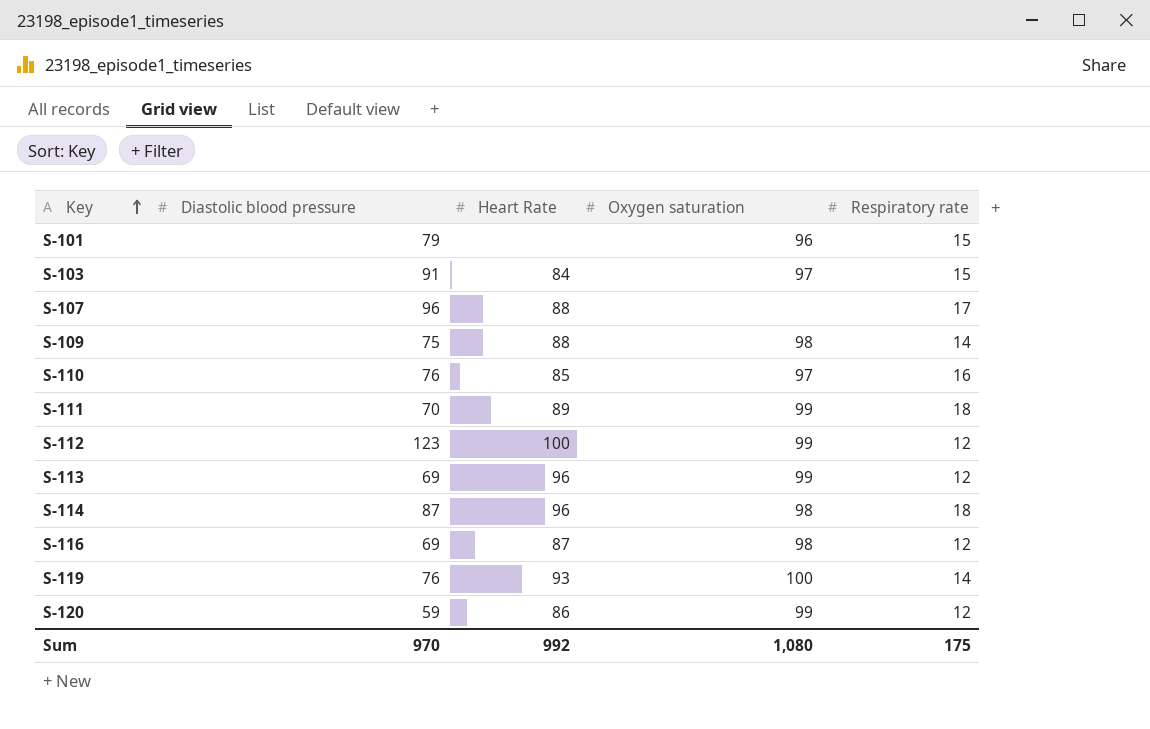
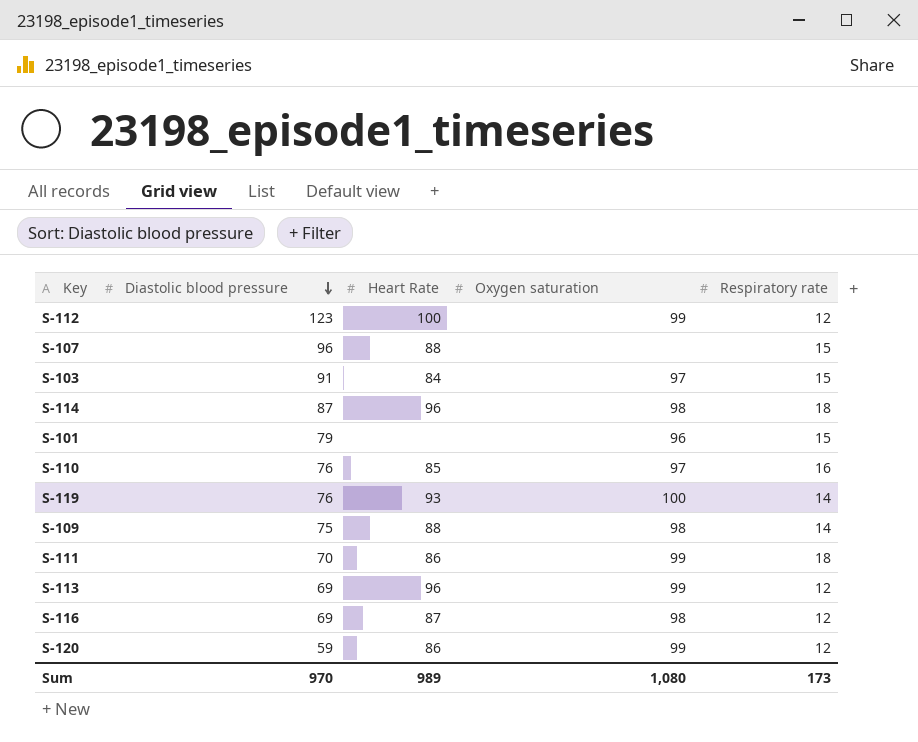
row order: Key ascending -> Diastolic blood pressure descending
S-107 | Respiratory rate: 17 -> 15
S-111 | Heart Rate: 89 -> 86
Sum | Heart Rate: 992 -> 989
Sum | Respiratory rate: 175 -> 173

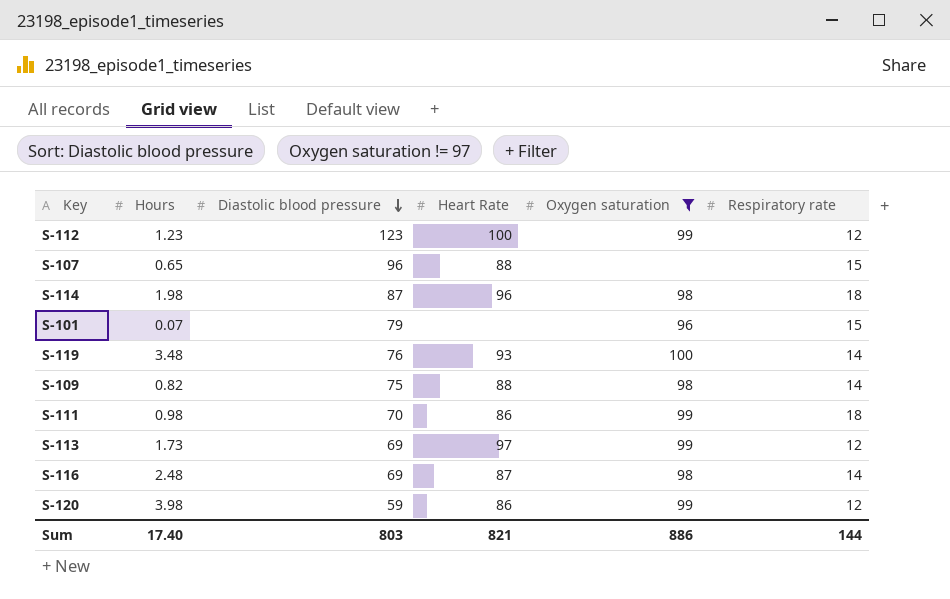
filter: none -> Oxygen saturation != 97
column Hours | position: none -> 2
S-113 | Heart Rate: 96 -> 97
S-116 | Respiratory rate: 12 -> 14
Sum | Diastolic blood pressure: 970 -> 803
Sum | Heart Rate: 989 -> 821
Sum | Oxygen saturation: 1,080 -> 886
Sum | Respiratory rate: 173 -> 144

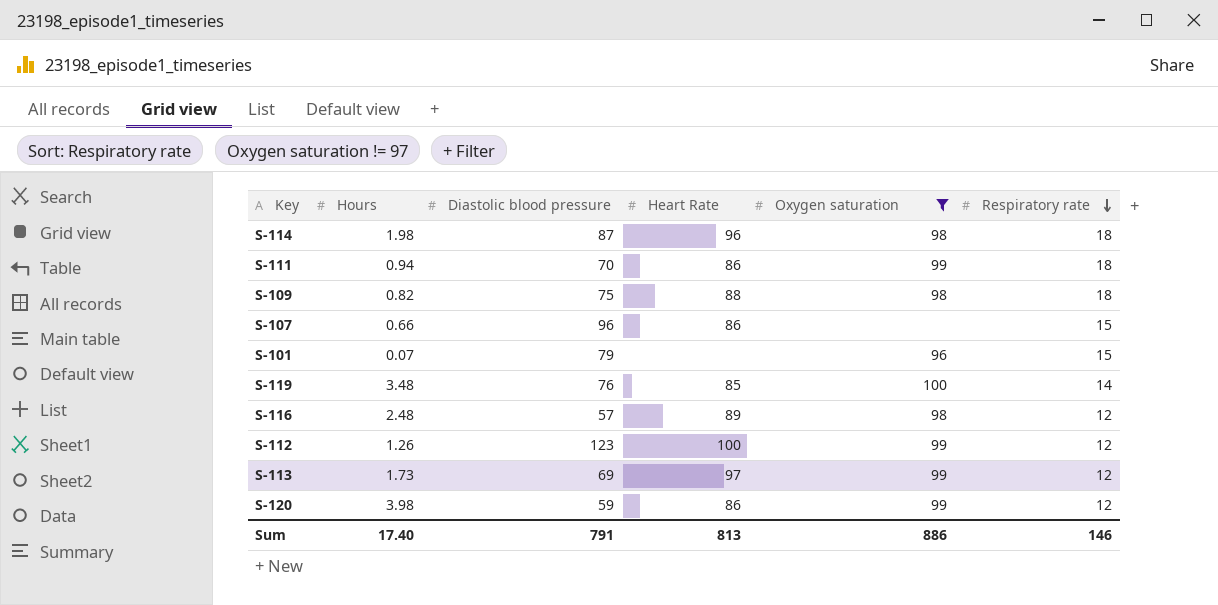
row order: Diastolic blood pressure descending -> Respiratory rate descending
S-111 | Hours: 0.98 -> 0.94
S-109 | Respiratory rate: 14 -> 18
S-107 | Hours: 0.65 -> 0.66
S-107 | Heart Rate: 88 -> 86
S-119 | Heart Rate: 93 -> 85
S-116 | Diastolic blood pressure: 69 -> 57
S-116 | Heart Rate: 87 -> 89
S-116 | Respiratory rate: 14 -> 12
S-112 | Hours: 1.23 -> 1.26
Sum | Diastolic blood pressure: 803 -> 791
Sum | Heart Rate: 821 -> 813
Sum | Respiratory rate: 144 -> 146

